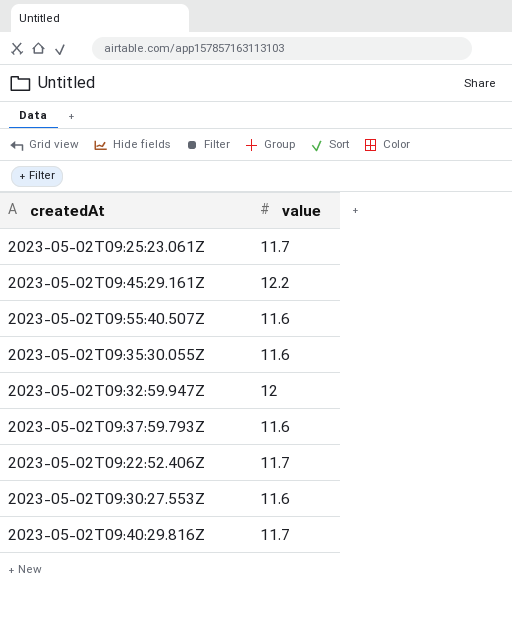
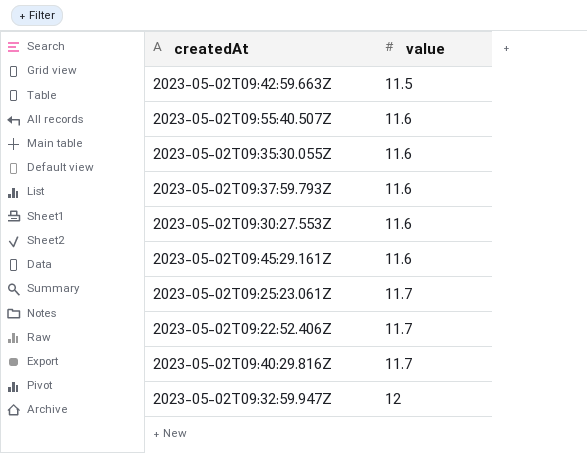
row order: none -> value ascending
row 2023-05-02T09:42:59.663Z: none -> 11.5
2023-05-02T09:45:29.161Z | value: 12.2 -> 11.6

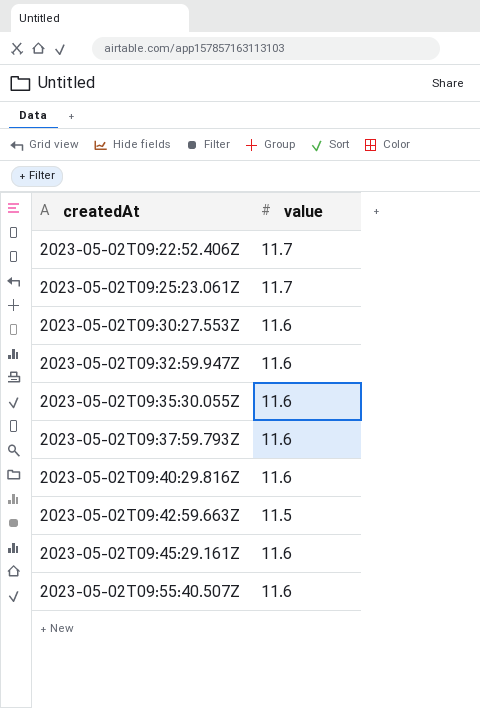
row order: value ascending -> createdAt ascending
2023-05-02T09:32:59.947Z | value: 12 -> 11.6
2023-05-02T09:40:29.816Z | value: 11.7 -> 11.6

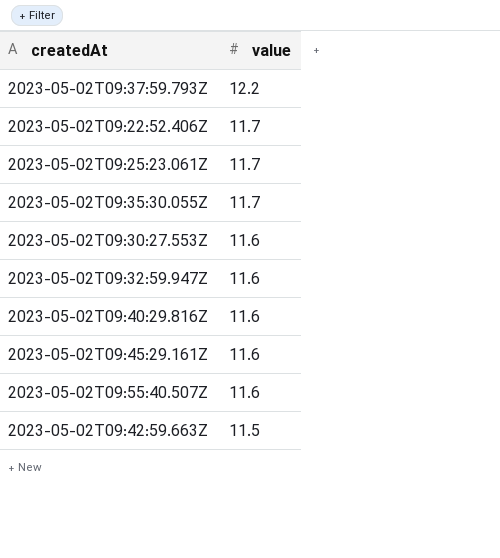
row order: createdAt ascending -> value descending
2023-05-02T09:37:59.793Z | value: 11.6 -> 12.2
2023-05-02T09:35:30.055Z | value: 11.6 -> 11.7

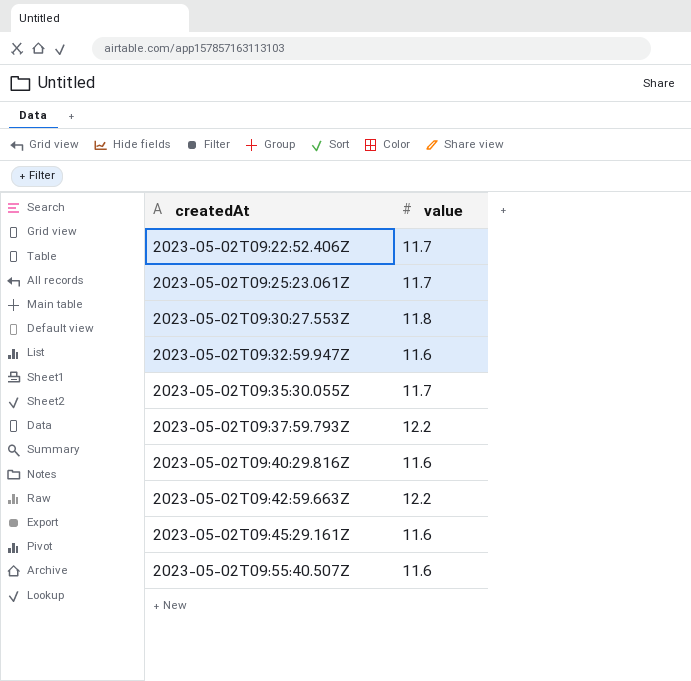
row order: value descending -> createdAt ascending
2023-05-02T09:30:27.553Z | value: 11.6 -> 11.8
2023-05-02T09:42:59.663Z | value: 11.5 -> 12.2

